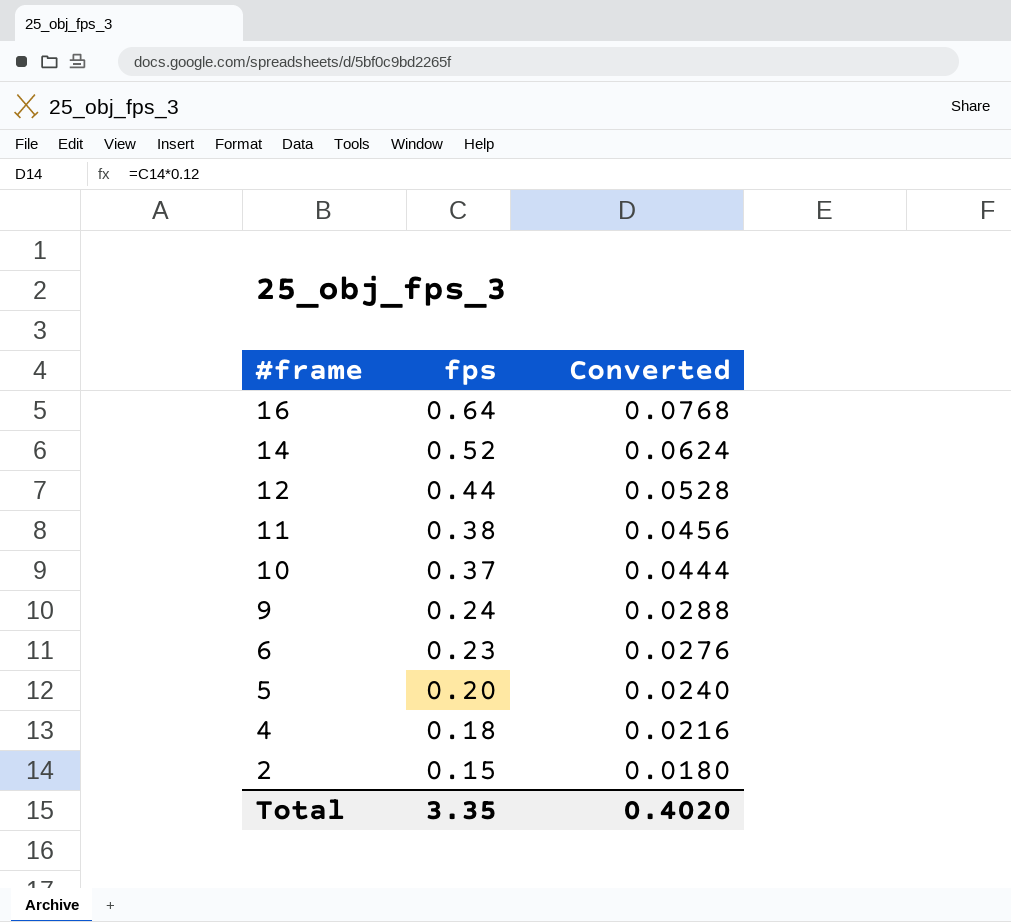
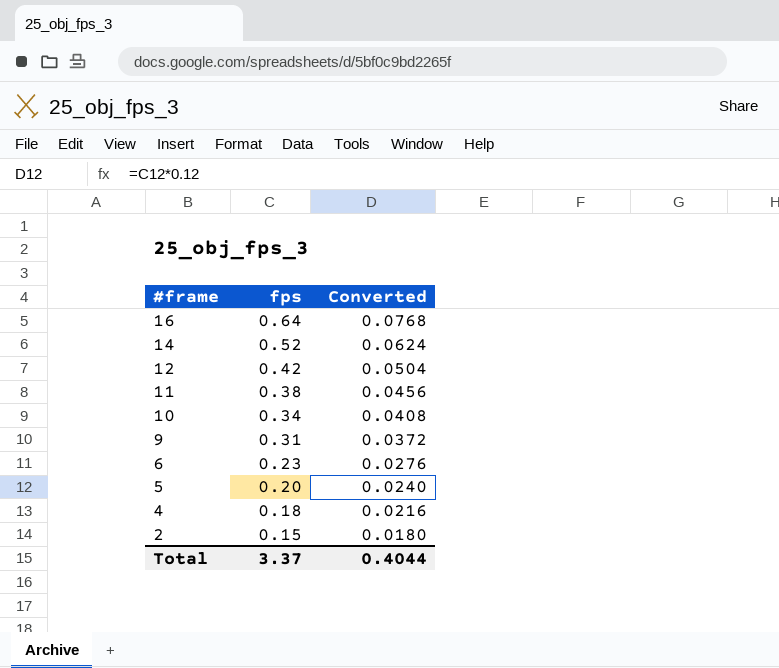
12 | fps: 0.44 -> 0.42
12 | Converted: 0.0528 -> 0.0504
10 | fps: 0.37 -> 0.34
10 | Converted: 0.0444 -> 0.0408
9 | fps: 0.24 -> 0.31
9 | Converted: 0.0288 -> 0.0372
Total | fps: 3.35 -> 3.37
Total | Converted: 0.4020 -> 0.4044

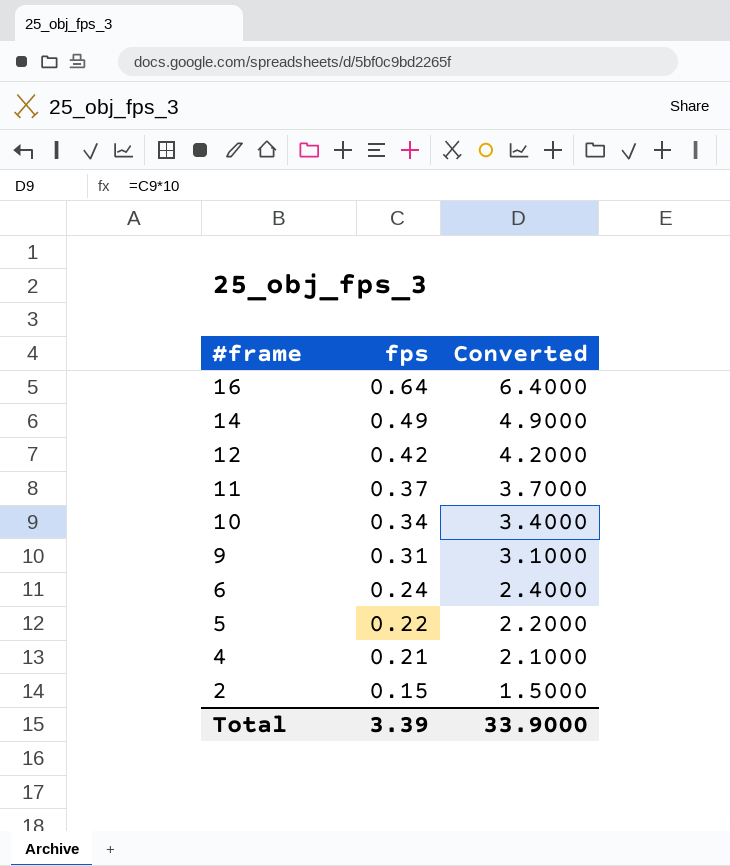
column Converted | formula: [fps] * 0.12 -> [fps] * 10
14 | fps: 0.52 -> 0.49
11 | fps: 0.38 -> 0.37
6 | fps: 0.23 -> 0.24
5 | fps: 0.20 -> 0.22
4 | fps: 0.18 -> 0.21
Total | fps: 3.37 -> 3.39
Total | Converted: 0.4044 -> 33.9000

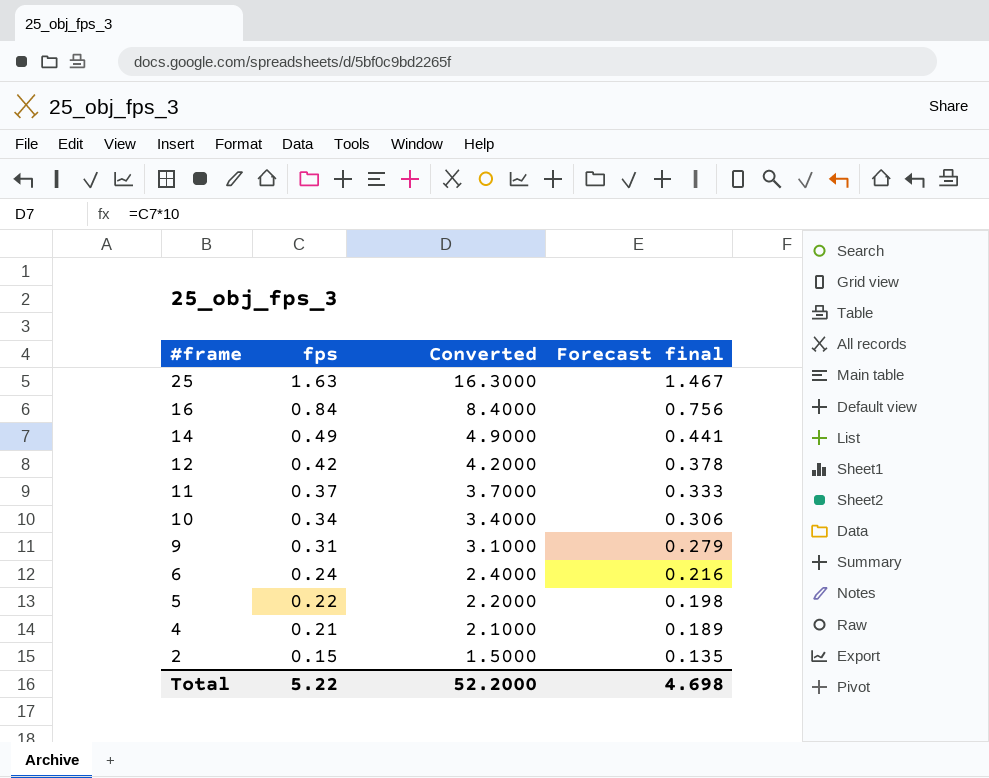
column Forecast final | formula: none -> [fps] * 0.9
row 25: none -> 1.63 | 16.3000 | 1.467
16 | fps: 0.64 -> 0.84
16 | Converted: 6.4000 -> 8.4000
Total | fps: 3.39 -> 5.22
Total | Converted: 33.9000 -> 52.2000

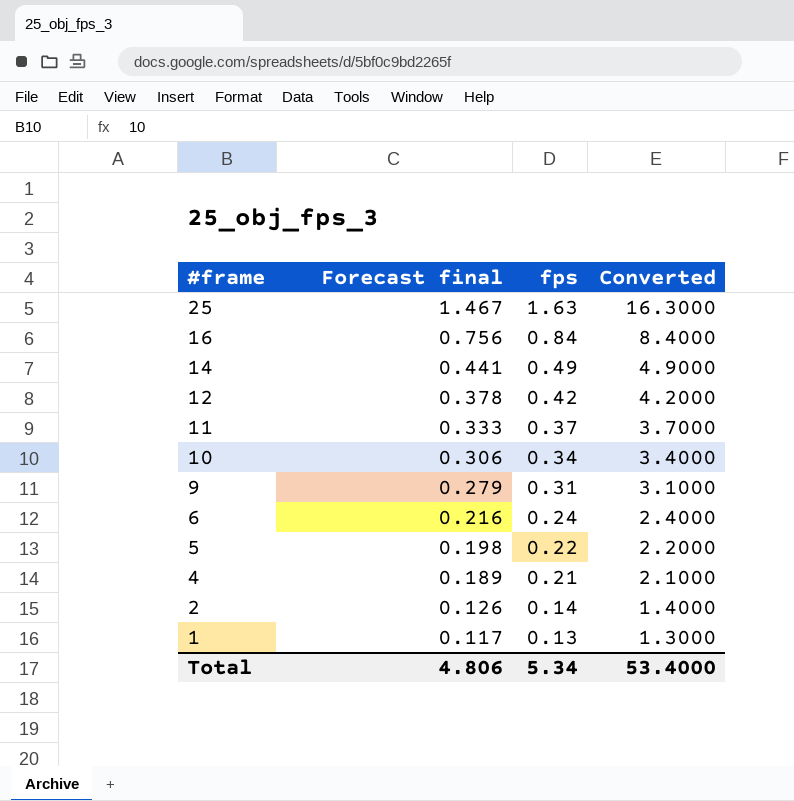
column Forecast final | position: 4 -> 2
2 | Forecast final: 0.135 -> 0.126
2 | fps: 0.15 -> 0.14
2 | Converted: 1.5000 -> 1.4000
row 1: none -> 0.117 | 0.13 | 1.3000
Total | Forecast final: 4.698 -> 4.806
Total | fps: 5.22 -> 5.34
Total | Converted: 52.2000 -> 53.4000

